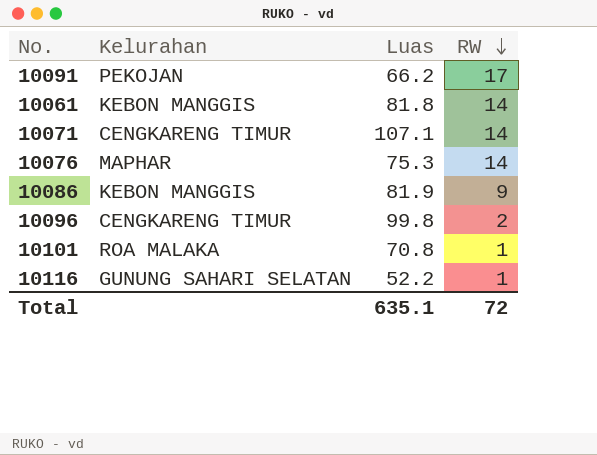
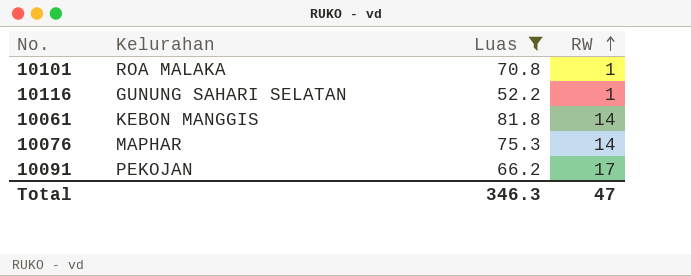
filter: none -> Luas <= 81.8
row order: RW descending -> RW ascending
Total | Luas: 635.1 -> 346.3
Total | RW: 72 -> 47

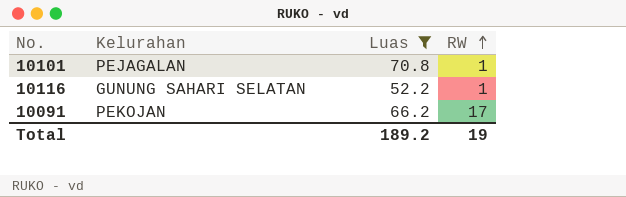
row 10061: KEBON MANGGIS | 81.8 | 14 -> none
row 10076: MAPHAR | 75.3 | 14 -> none
10101 | Kelurahan: ROA MALAKA -> PEJAGALAN
Total | Luas: 346.3 -> 189.2
Total | RW: 47 -> 19

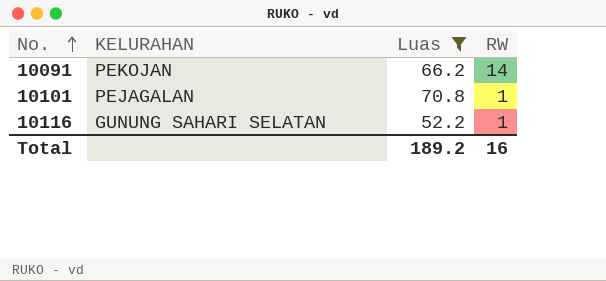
row order: RW ascending -> No. ascending
column name: Kelurahan -> KELURAHAN
10091 | RW: 17 -> 14
Total | RW: 19 -> 16

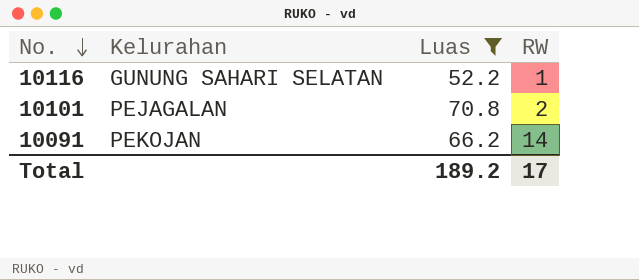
row order: No. ascending -> No. descending
column name: KELURAHAN -> Kelurahan
10101 | RW: 1 -> 2
Total | RW: 16 -> 17

